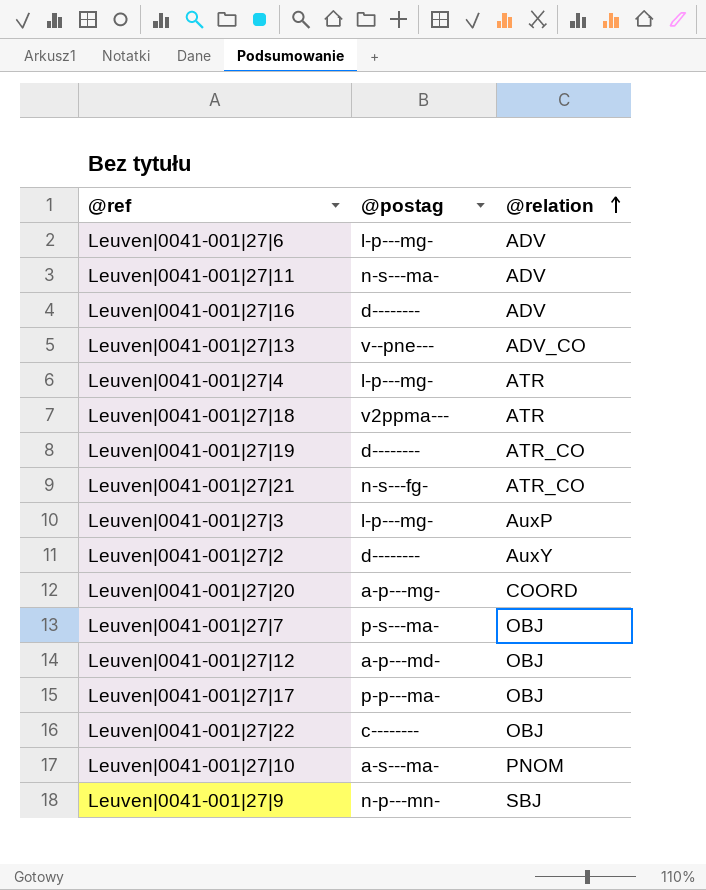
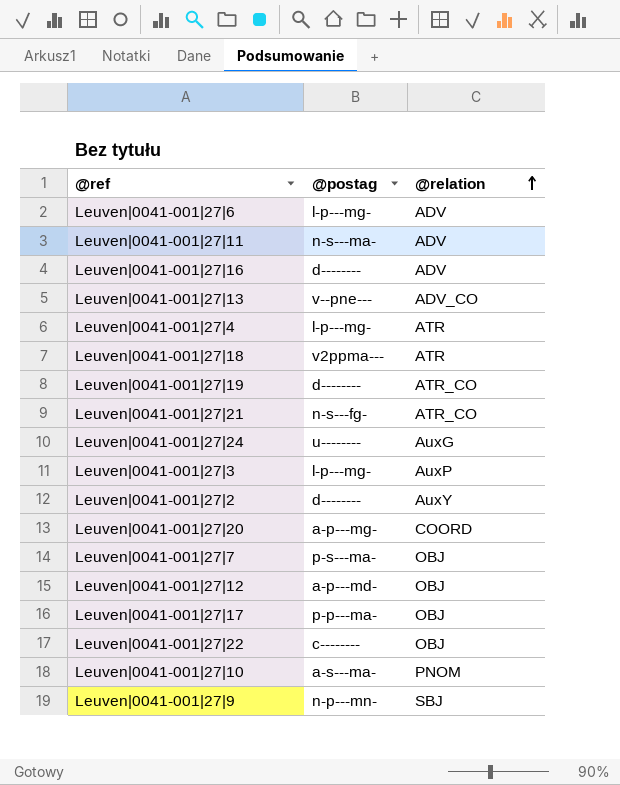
row Leuven|0041-001|27|24: none -> u-------- | AuxG

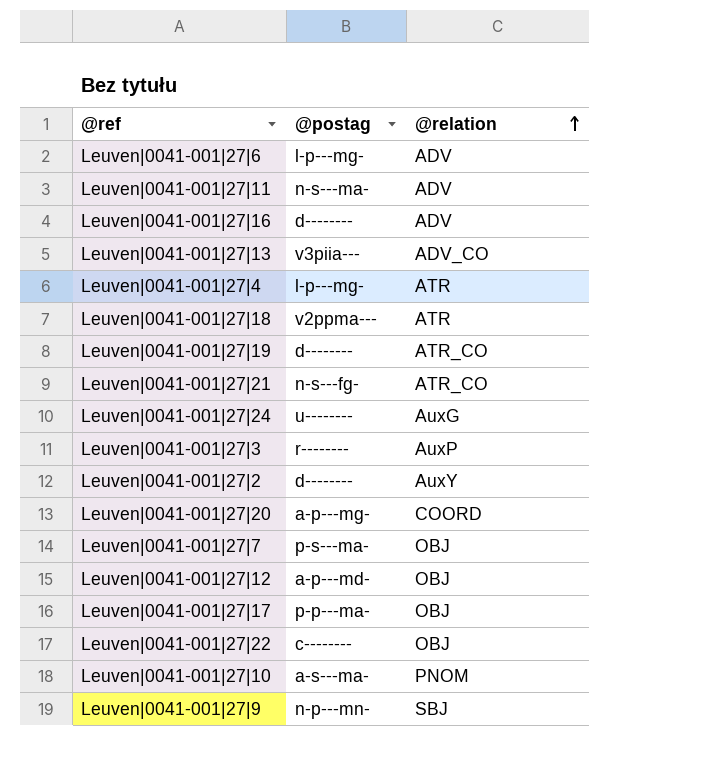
Leuven|0041-001|27|13 | @postag: v--pne--- -> v3piia---
Leuven|0041-001|27|3 | @postag: l-p---mg- -> r--------

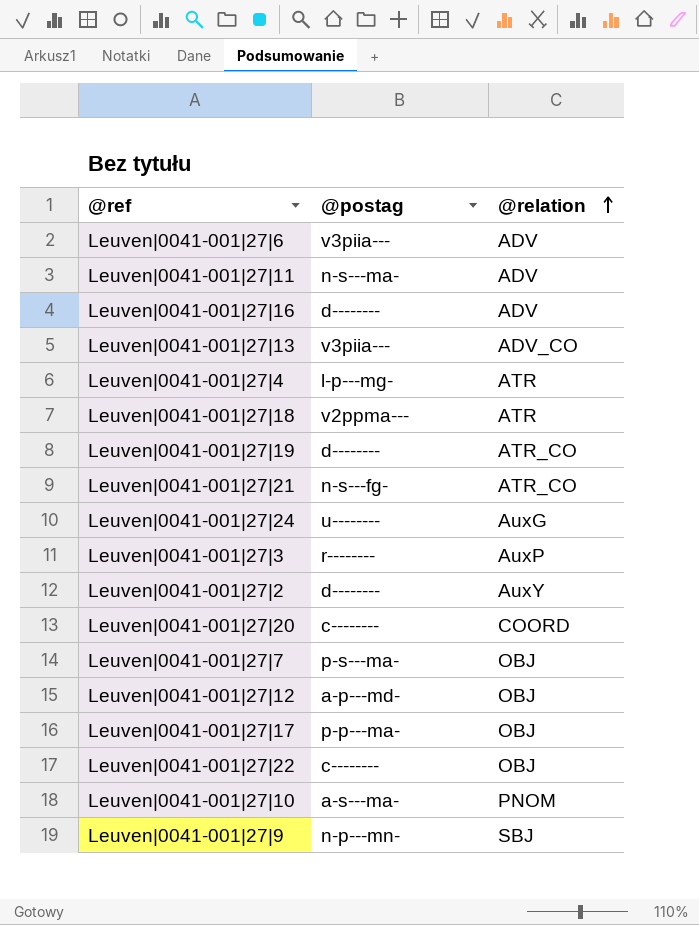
Leuven|0041-001|27|6 | @postag: l-p---mg- -> v3piia---
Leuven|0041-001|27|20 | @postag: a-p---mg- -> c--------

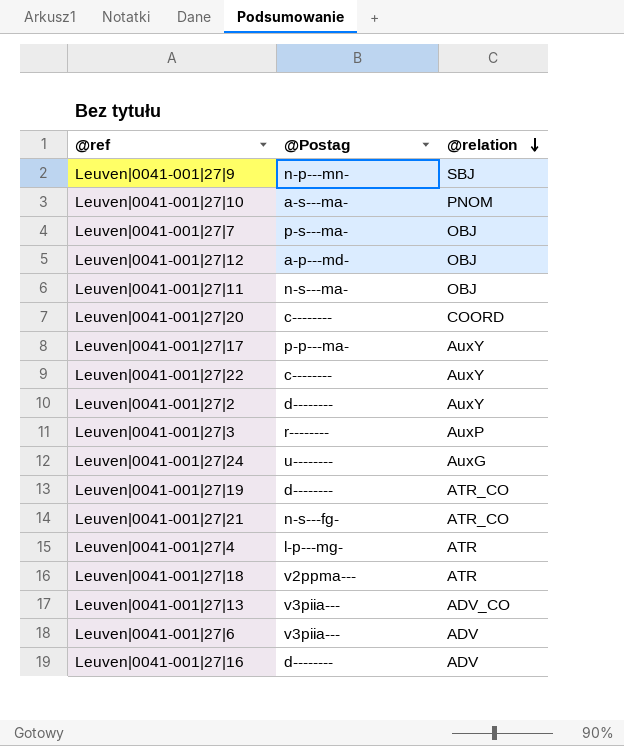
row order: @relation ascending -> @relation descending
column name: @postag -> @Postag
Leuven|0041-001|27|11 | @relation: ADV -> OBJ
Leuven|0041-001|27|17 | @relation: OBJ -> AuxY
Leuven|0041-001|27|22 | @relation: OBJ -> AuxY

